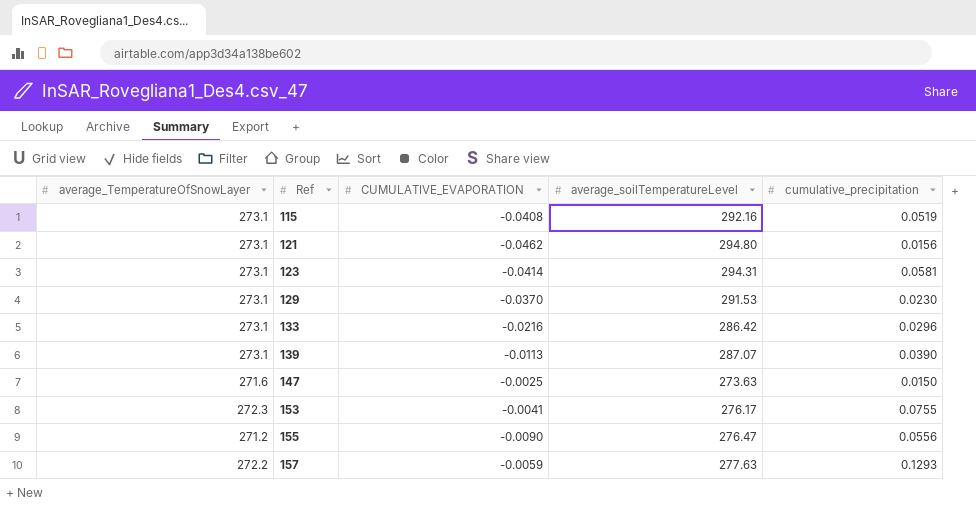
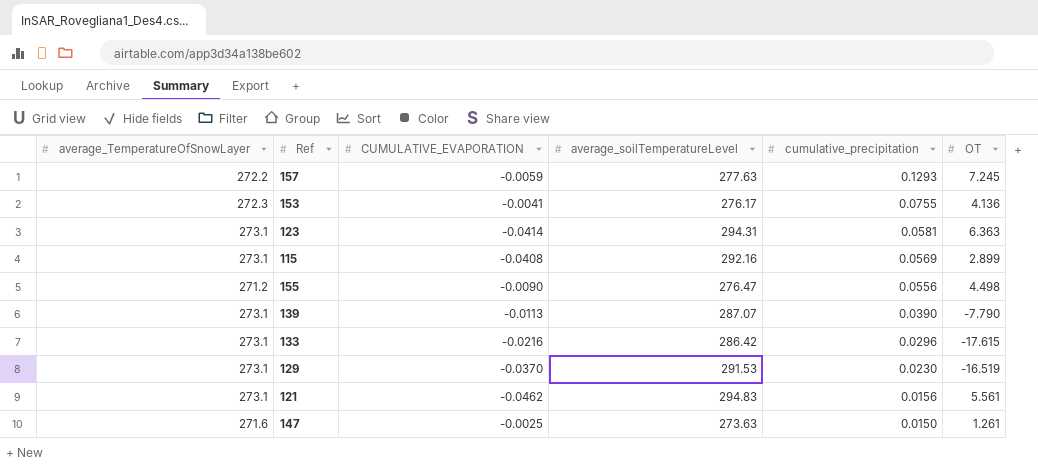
row order: Ref ascending -> cumulative_precipitation descending
column OT | position: none -> 6
115 | cumulative_precipitation: 0.0519 -> 0.0569
121 | average_soilTemperatureLevel: 294.80 -> 294.83

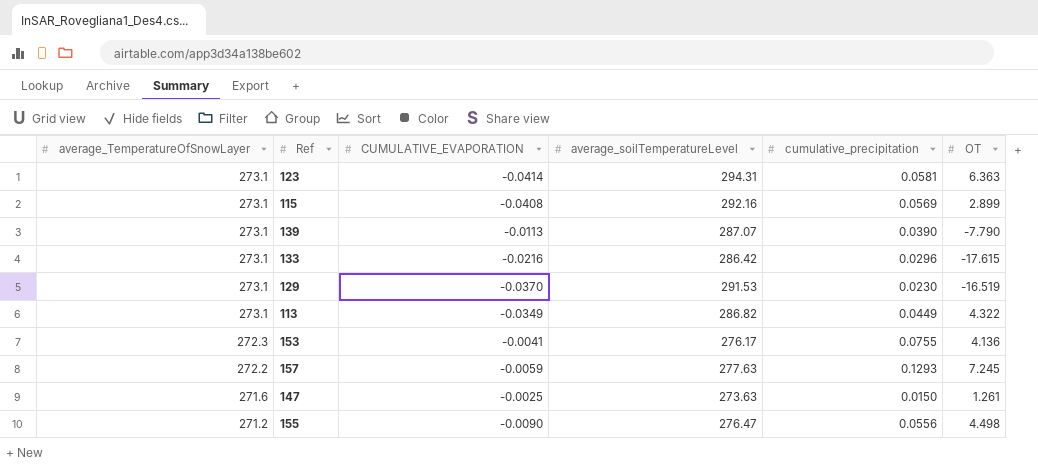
row order: cumulative_precipitation descending -> average_TemperatureOfSnowLayer descending
row 121: 273.1 | -0.0462 | 294.83 | 0.0156 | 5.561 -> none
row 113: none -> 273.1 | -0.0349 | 286.82 | 0.0449 | 4.322

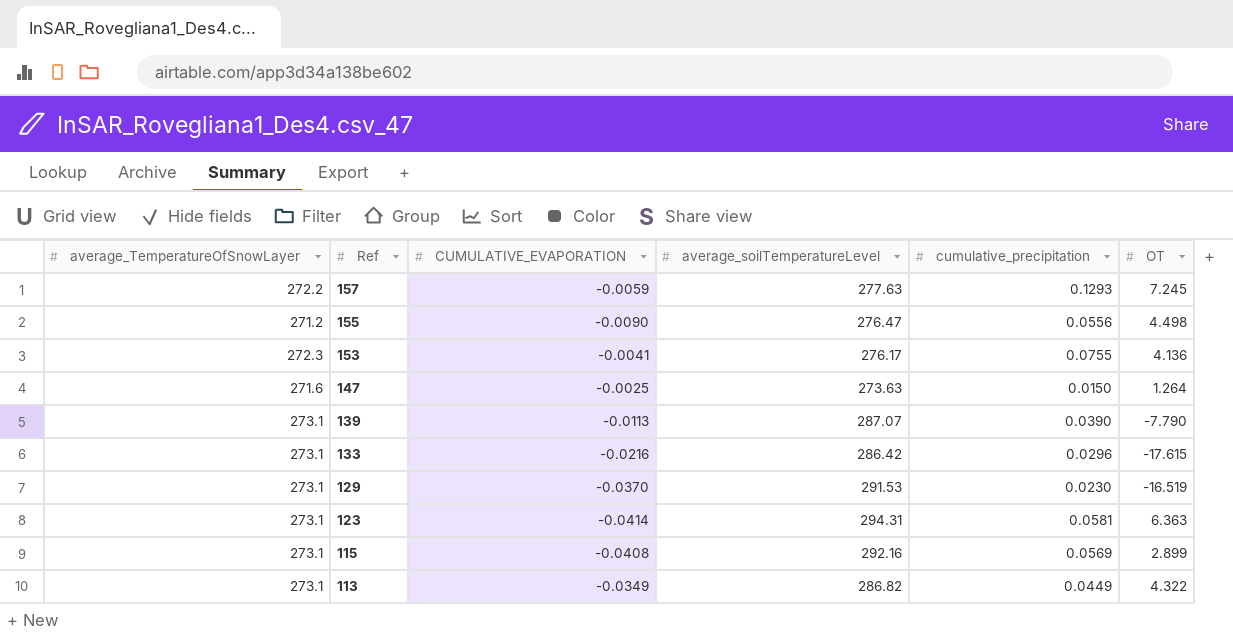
row order: average_TemperatureOfSnowLayer descending -> Ref descending
147 | OT: 1.261 -> 1.264

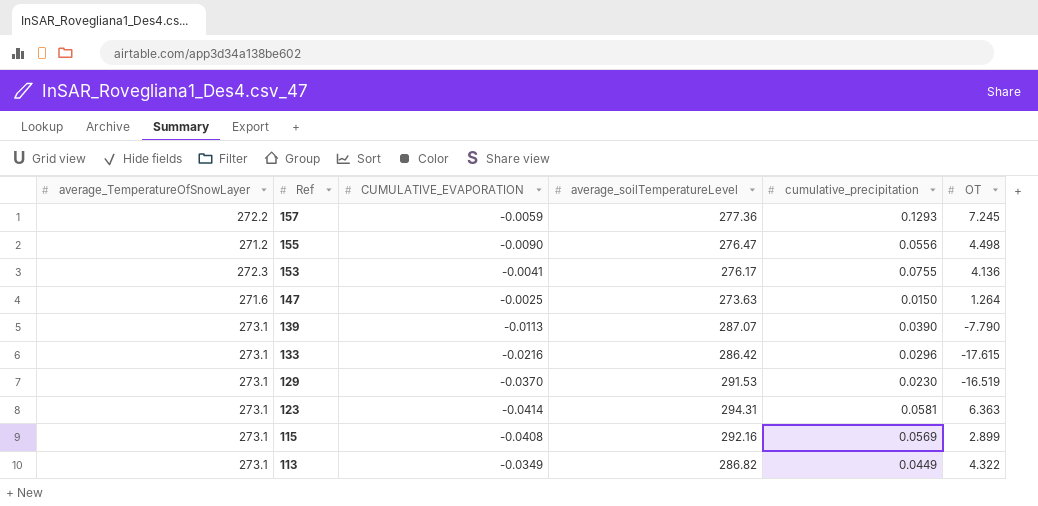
157 | average_soilTemperatureLevel: 277.63 -> 277.36

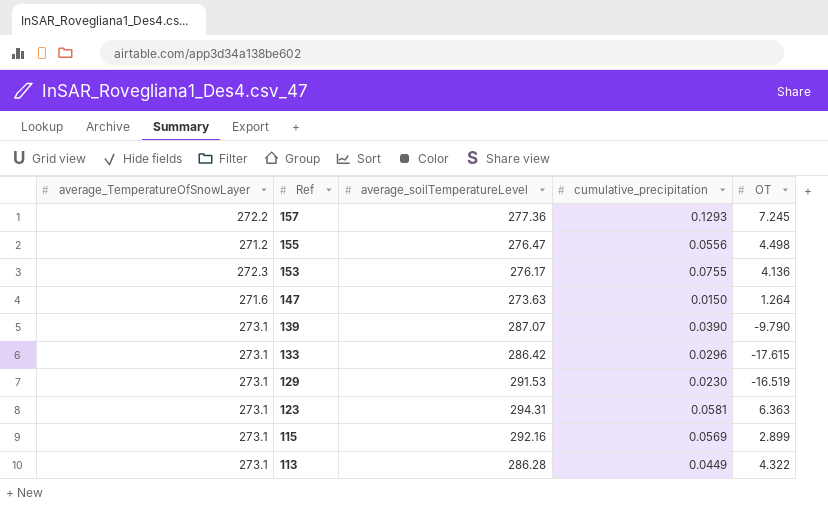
column CUMULATIVE_EVAPORATION | position: 3 -> none
139 | OT: -7.790 -> -9.790
113 | average_soilTemperatureLevel: 286.82 -> 286.28

